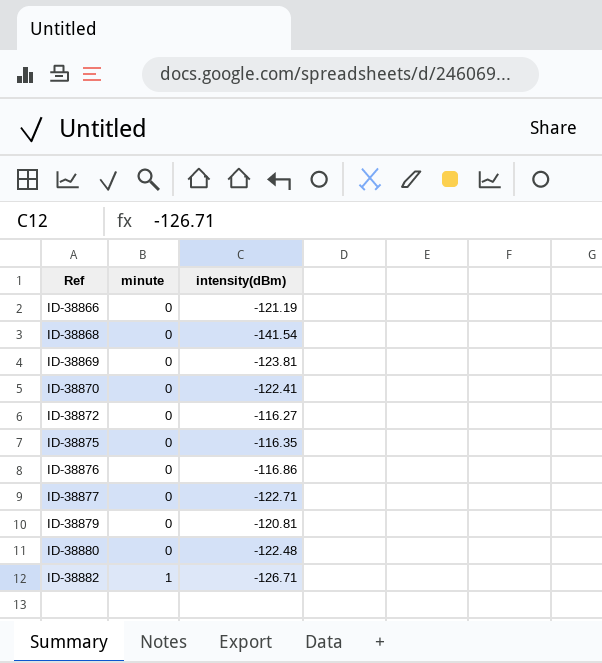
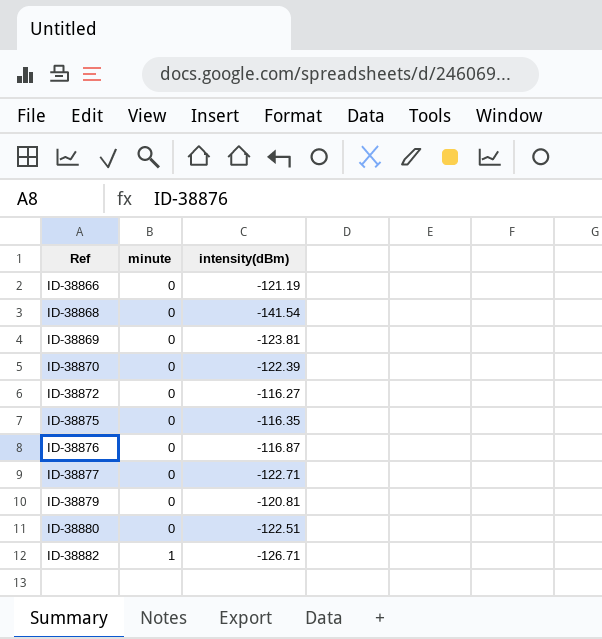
ID-38870 | intensity(dBm): -122.41 -> -122.39
ID-38876 | intensity(dBm): -116.86 -> -116.87
ID-38880 | intensity(dBm): -122.48 -> -122.51

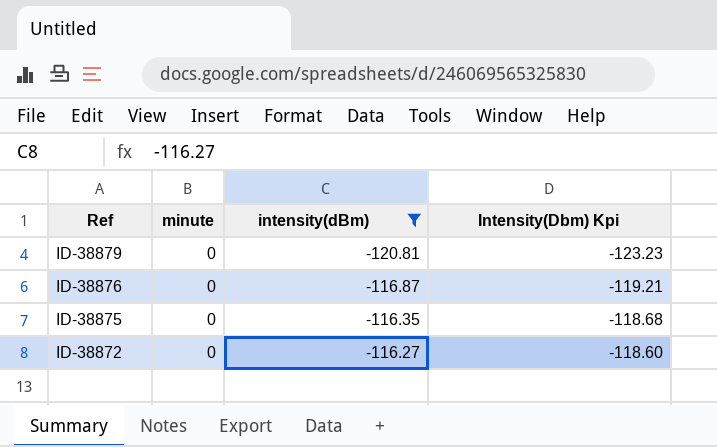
filter: none -> intensity(dBm) >= -120.81
row order: Ref ascending -> Ref descending
column Intensity(Dbm) Kpi | formula: none -> [intensity(dBm)] * 1.02

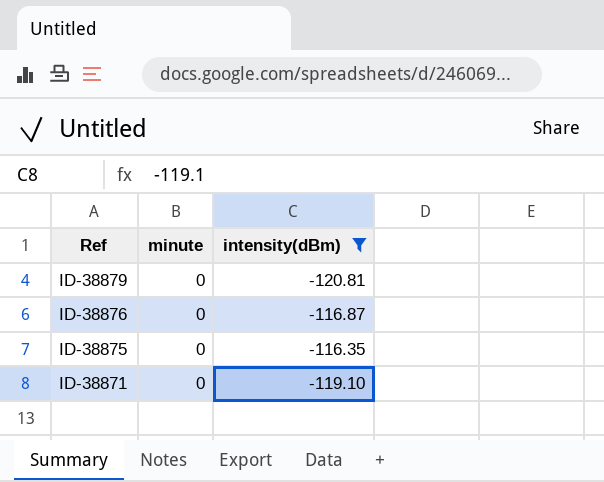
column Intensity(Dbm) Kpi | formula: [intensity(dBm)] * 1.02 -> none
row ID-38872: 0 | -116.27 | -118.60 -> none
row ID-38871: none -> 0 | -119.10

